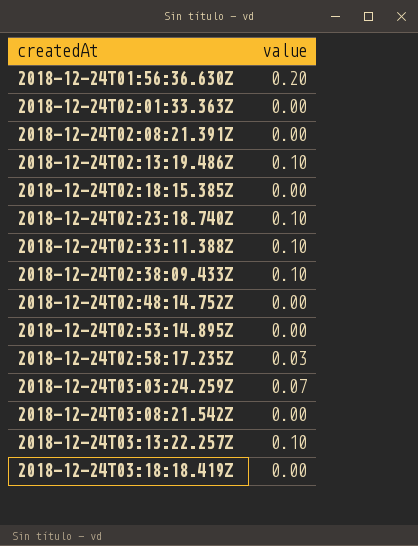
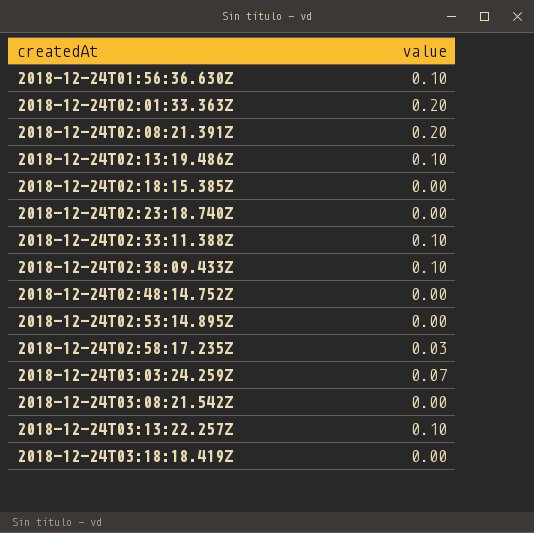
2018-12-24T01:56:36.630Z | value: 0.20 -> 0.10
2018-12-24T02:01:33.363Z | value: 0.00 -> 0.20
2018-12-24T02:08:21.391Z | value: 0.00 -> 0.20
2018-12-24T02:23:18.740Z | value: 0.10 -> 0.00

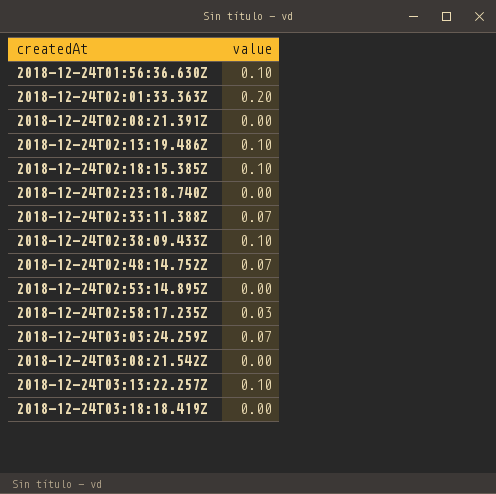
2018-12-24T02:08:21.391Z | value: 0.20 -> 0.00
2018-12-24T02:18:15.385Z | value: 0.00 -> 0.10
2018-12-24T02:33:11.388Z | value: 0.10 -> 0.07
2018-12-24T02:48:14.752Z | value: 0.00 -> 0.07

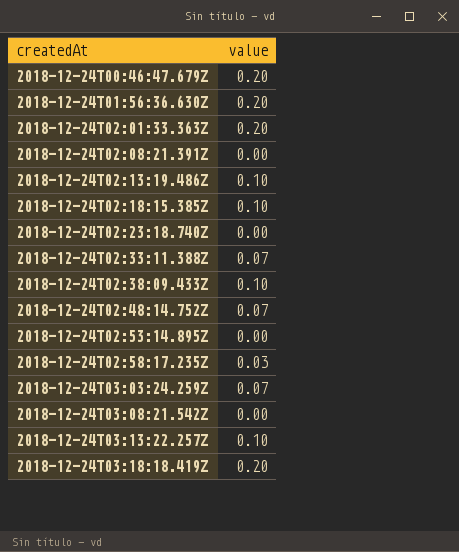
row 2018-12-24T00:46:47.679Z: none -> 0.20
2018-12-24T01:56:36.630Z | value: 0.10 -> 0.20
2018-12-24T03:18:18.419Z | value: 0.00 -> 0.20

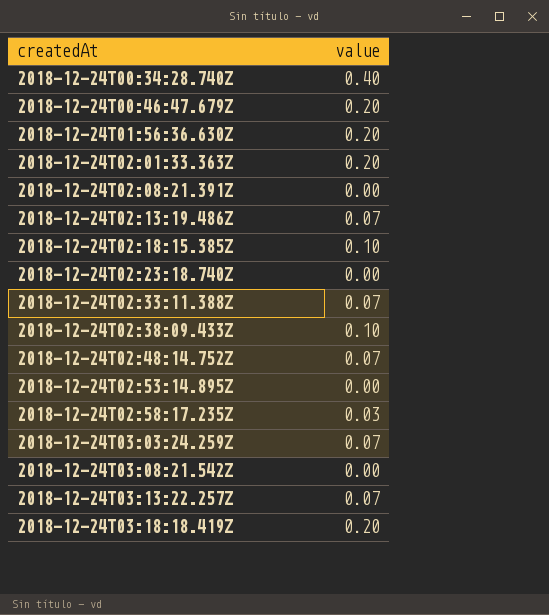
row 2018-12-24T00:34:28.740Z: none -> 0.40
2018-12-24T02:13:19.486Z | value: 0.10 -> 0.07
2018-12-24T03:13:22.257Z | value: 0.10 -> 0.07

